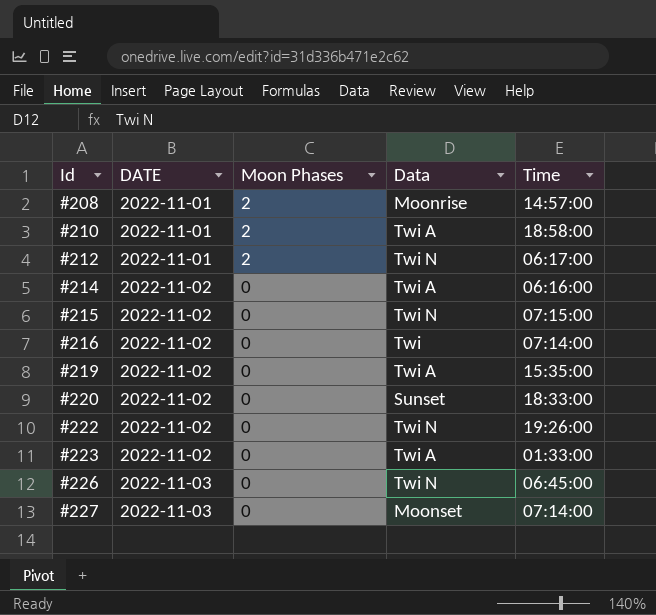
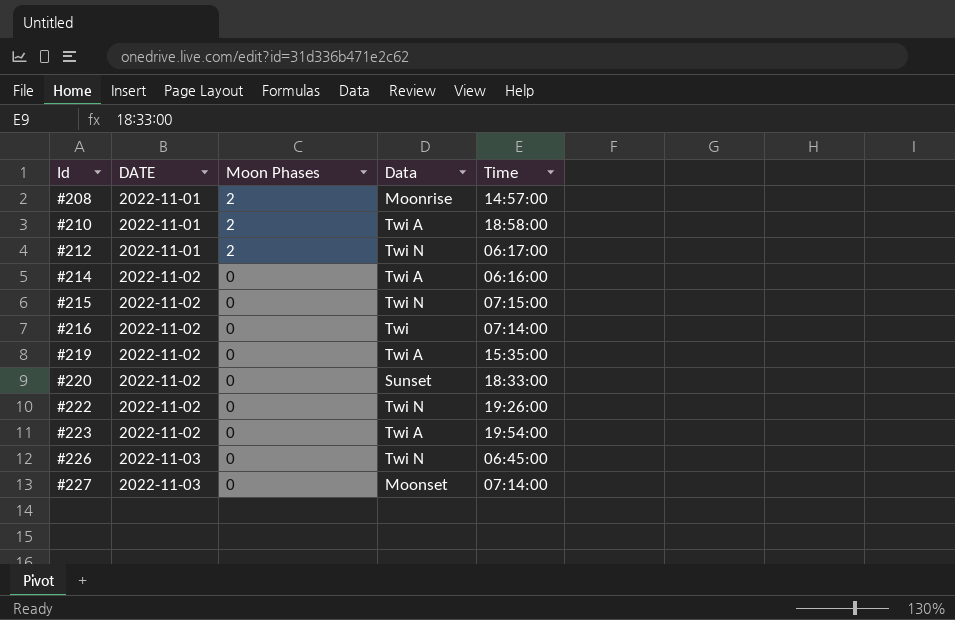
#223 | Time: 01:33:00 -> 19:54:00

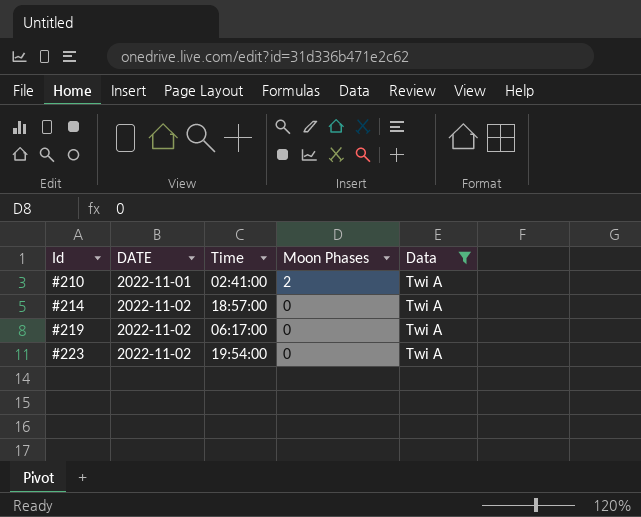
filter: none -> Data = Twi A
column Time | position: 5 -> 3
#210 | Time: 18:58:00 -> 02:41:00
#214 | Time: 06:16:00 -> 18:57:00
#219 | Time: 15:35:00 -> 06:17:00

